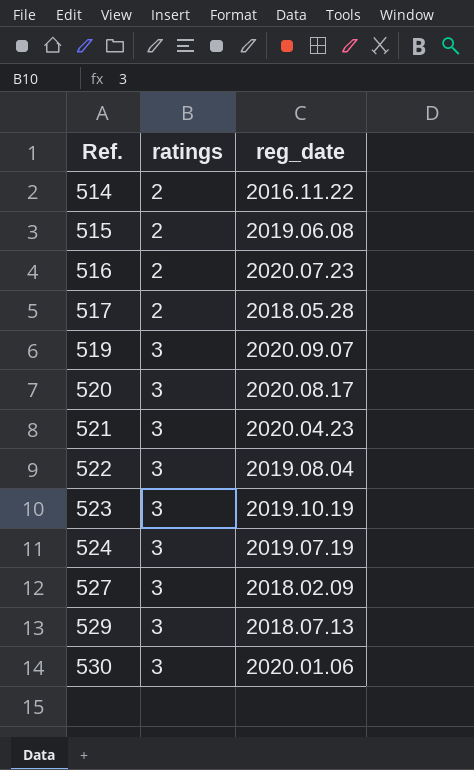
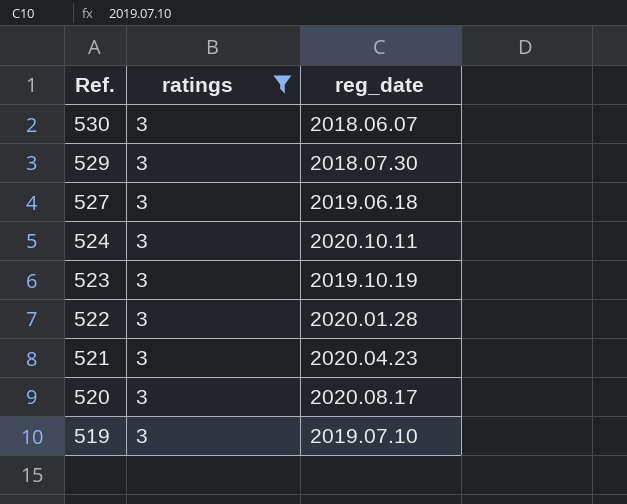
filter: none -> ratings = 3
row order: Ref. ascending -> Ref. descending
530 | reg_date: 2020.01.06 -> 2018.06.07
529 | reg_date: 2018.07.13 -> 2018.07.30
527 | reg_date: 2018.02.09 -> 2019.06.18
524 | reg_date: 2019.07.19 -> 2020.10.11
522 | reg_date: 2019.08.04 -> 2020.01.28
519 | reg_date: 2020.09.07 -> 2019.07.10

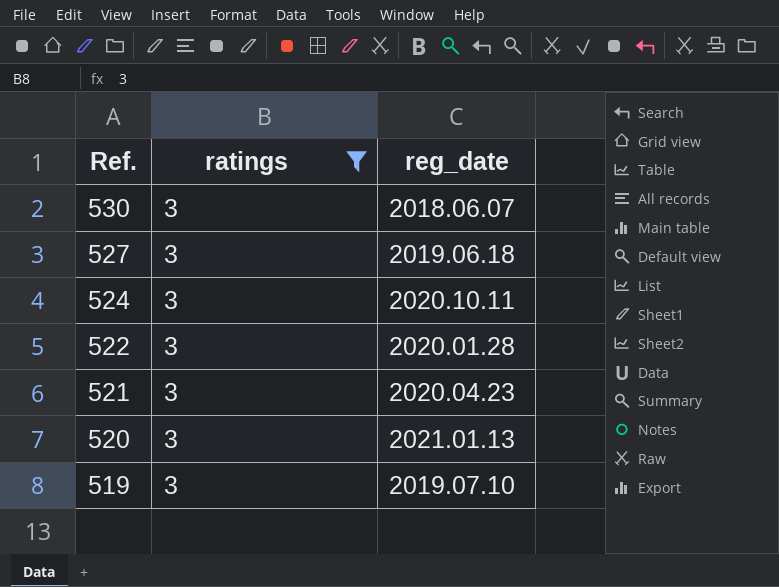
row 529: 3 | 2018.07.30 -> none
row 523: 3 | 2019.10.19 -> none
520 | reg_date: 2020.08.17 -> 2021.01.13

